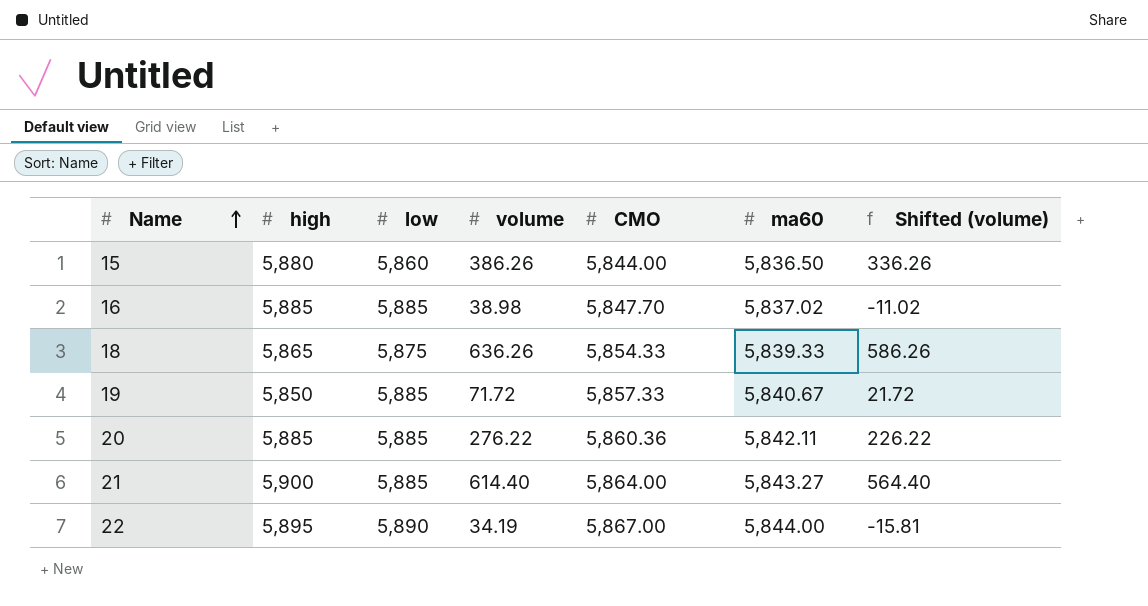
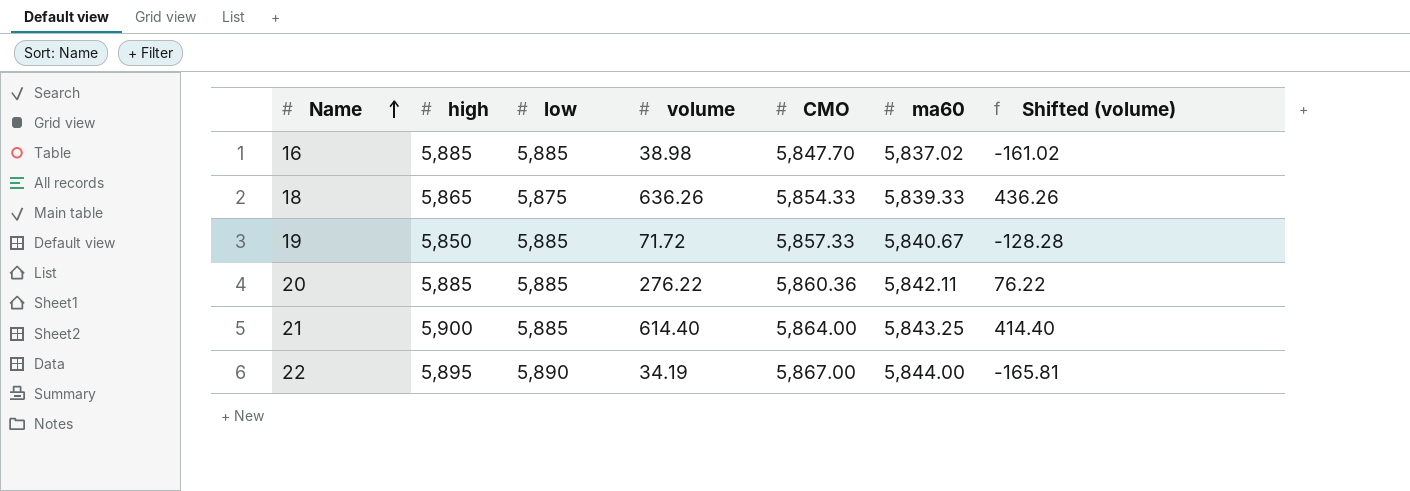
column Shifted (volume) | formula: [volume] - 50 -> [volume] - 200
row 15: 5,880 | 5,860 | 386.26 | 5,844.00 | 5,836.50 | 336.26 -> none
21 | ma60: 5,843.27 -> 5,843.25

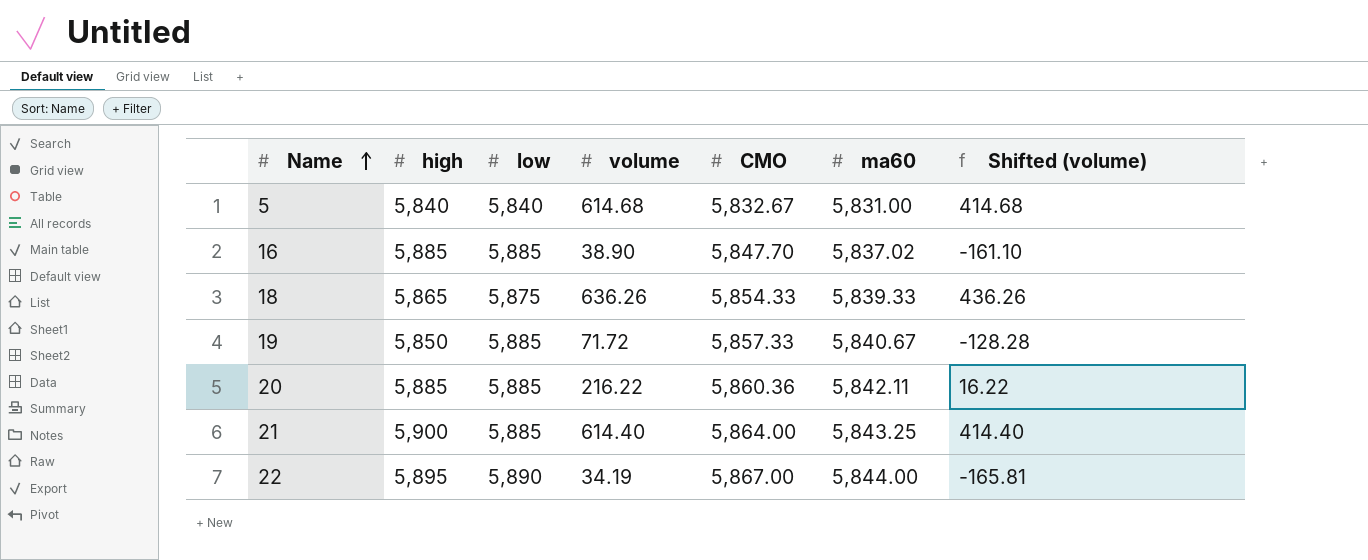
row 5: none -> 5,840 | 5,840 | 614.68 | 5,832.67 | 5,831.00 | 414.68
16 | volume: 38.98 -> 38.90
16 | Shifted (volume): -161.02 -> -161.10
20 | volume: 276.22 -> 216.22
20 | Shifted (volume): 76.22 -> 16.22

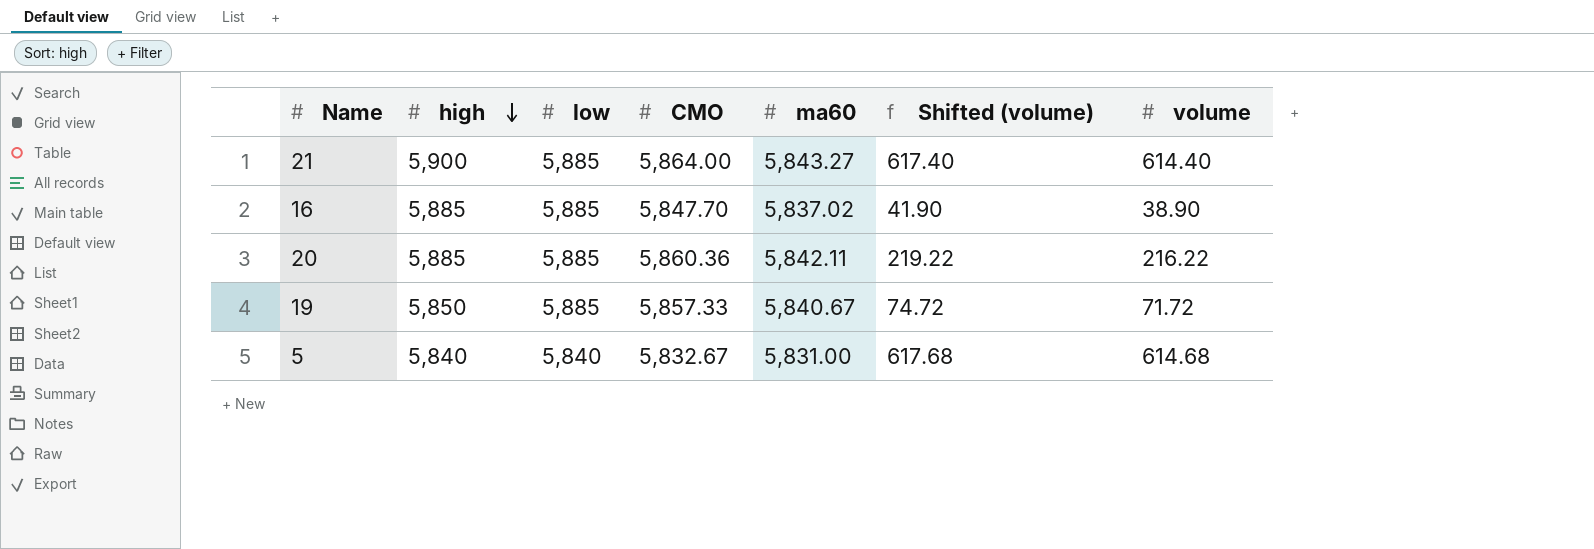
row order: Name ascending -> high descending
column Shifted (volume) | formula: [volume] - 200 -> [volume] + 3
column volume | position: 4 -> 7
row 18: 5,865 | 5,875 | 636.26 | 5,854.33 | 5,839.33 | 436.26 -> none
row 22: 5,895 | 5,890 | 34.19 | 5,867.00 | 5,844.00 | -165.81 -> none
21 | ma60: 5,843.25 -> 5,843.27

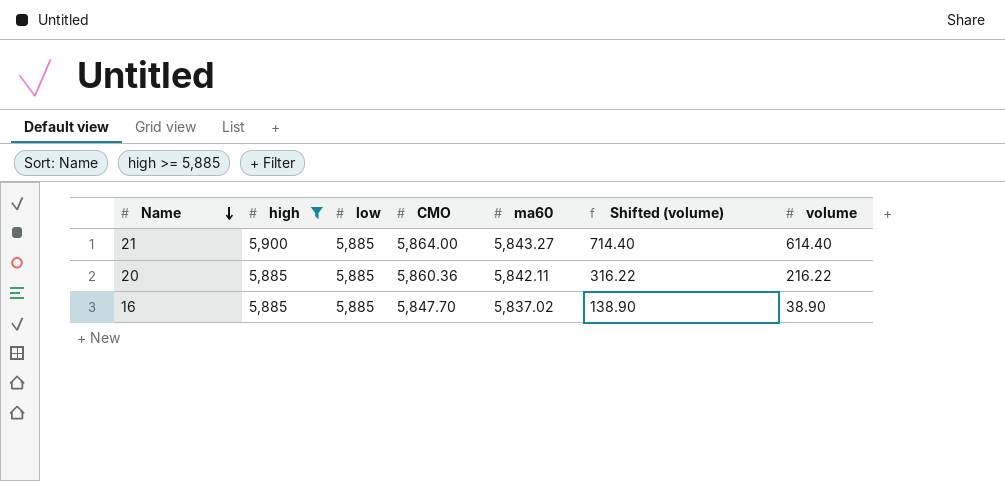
filter: none -> high >= 5,885
row order: high descending -> Name descending
column Shifted (volume) | formula: [volume] + 3 -> [volume] + 100

